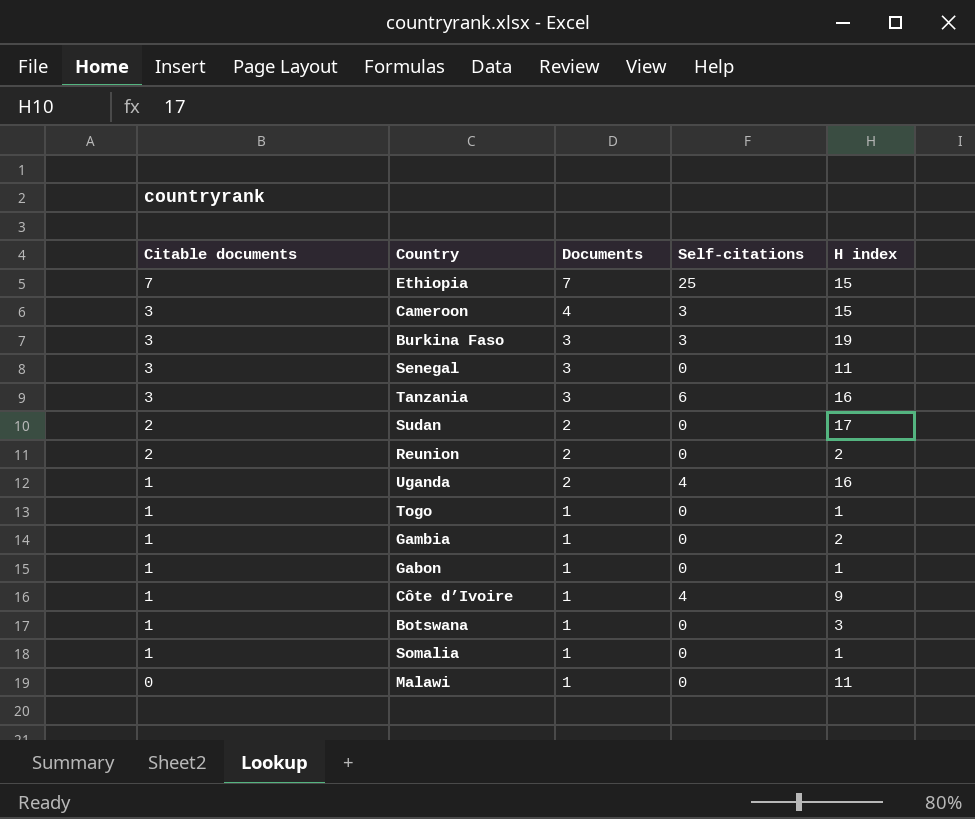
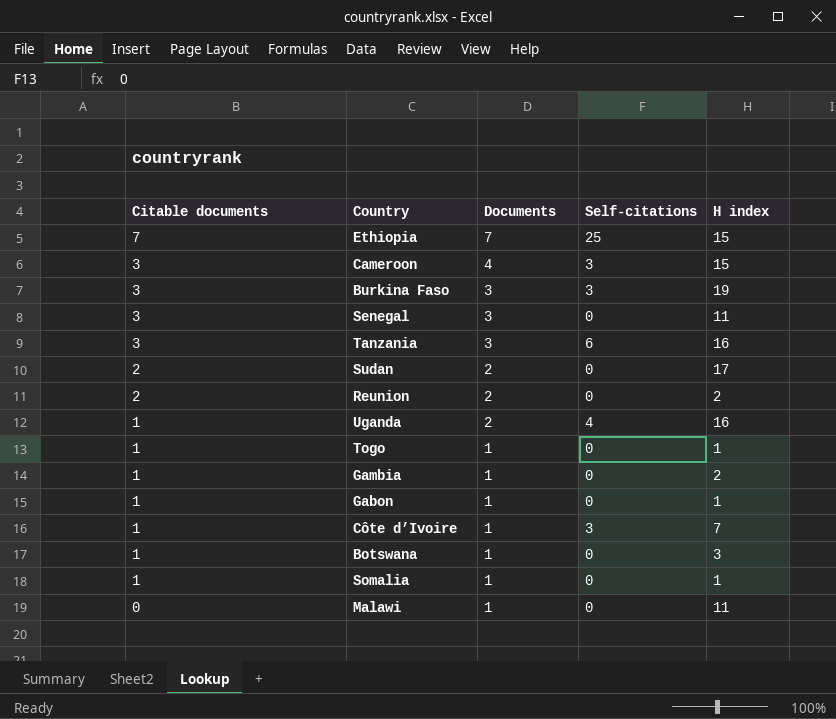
Côte d’Ivoire | Self-citations: 4 -> 3
Côte d’Ivoire | H index: 9 -> 7

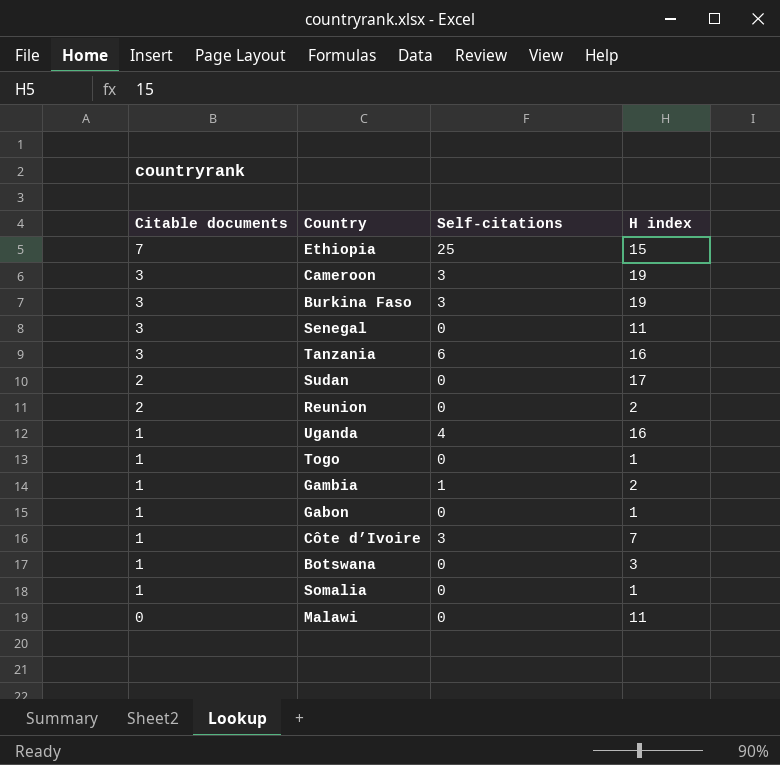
column Documents | position: 3 -> none
Cameroon | H index: 15 -> 19
Gambia | Self-citations: 0 -> 1

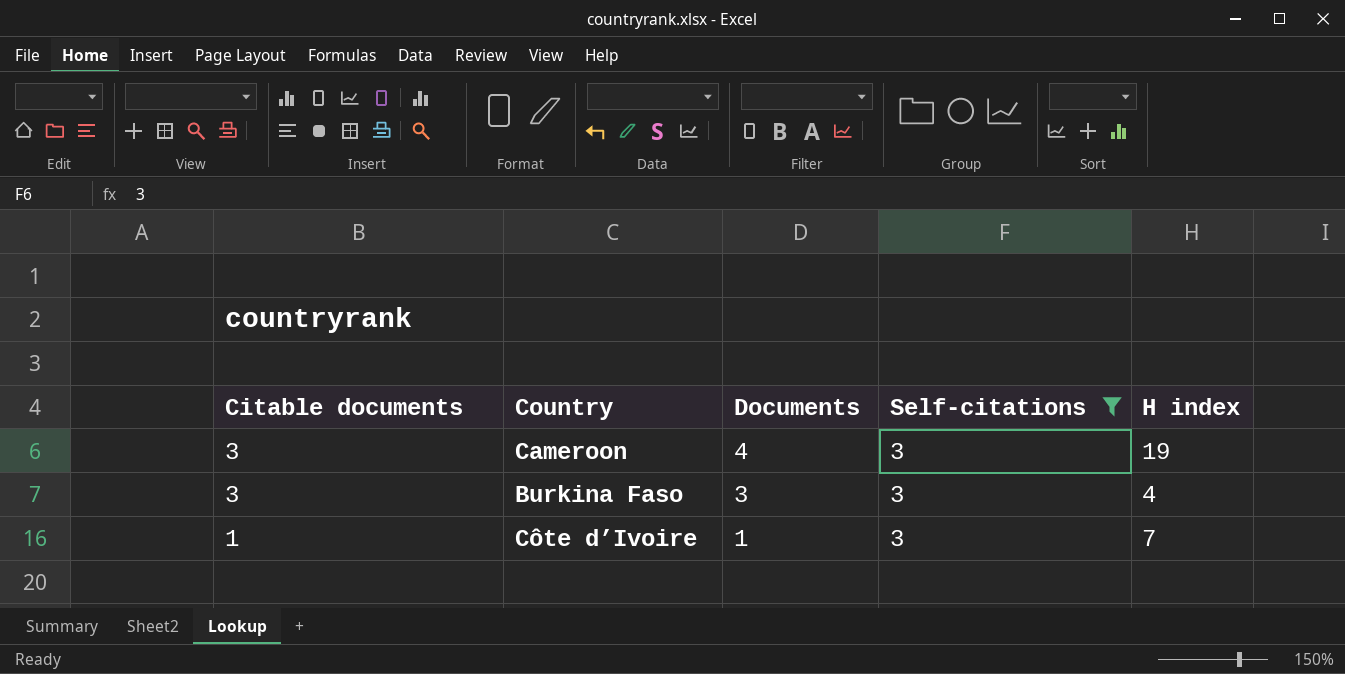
filter: none -> Self-citations = 3
column Documents | position: none -> 3
Burkina Faso | H index: 19 -> 4

